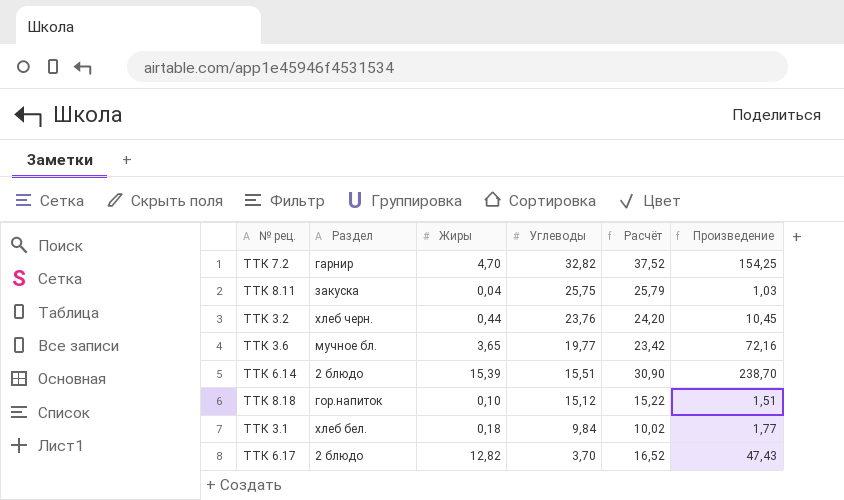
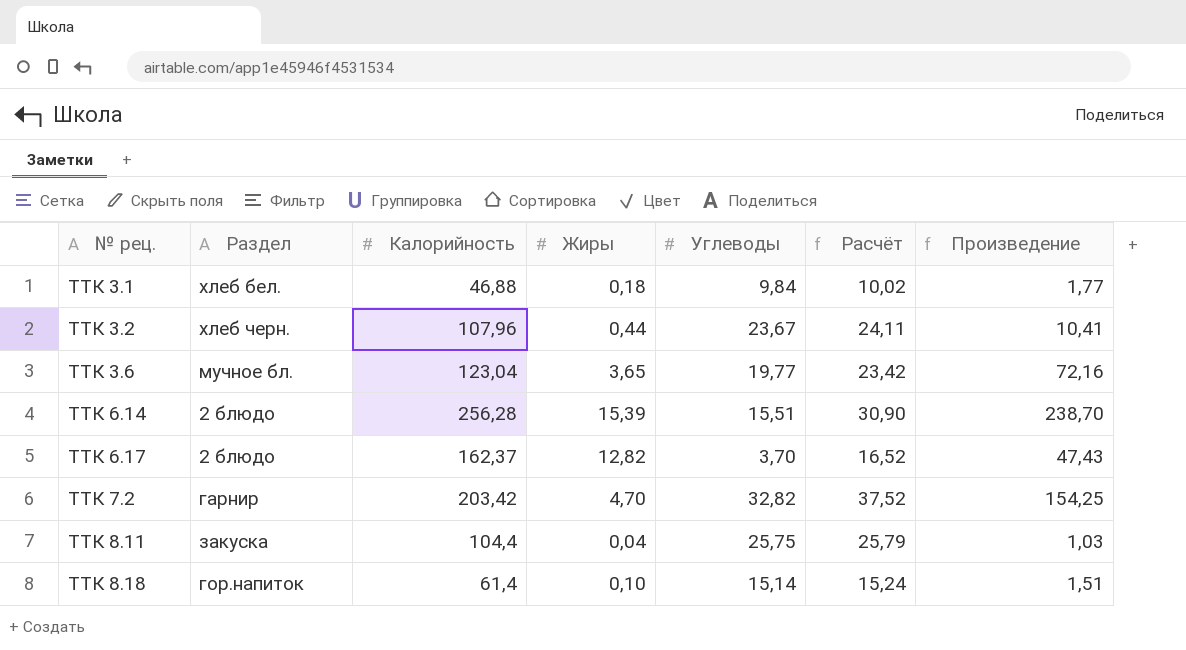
row order: Углеводы descending -> № рец. ascending
column Калорийность | position: none -> 3
ТТК 3.2 | Углеводы: 23,76 -> 23,67
ТТК 3.2 | Расчёт: 24,20 -> 24,11
ТТК 3.2 | Произведение: 10,45 -> 10,41
ТТК 8.18 | Углеводы: 15,12 -> 15,14
ТТК 8.18 | Расчёт: 15,22 -> 15,24

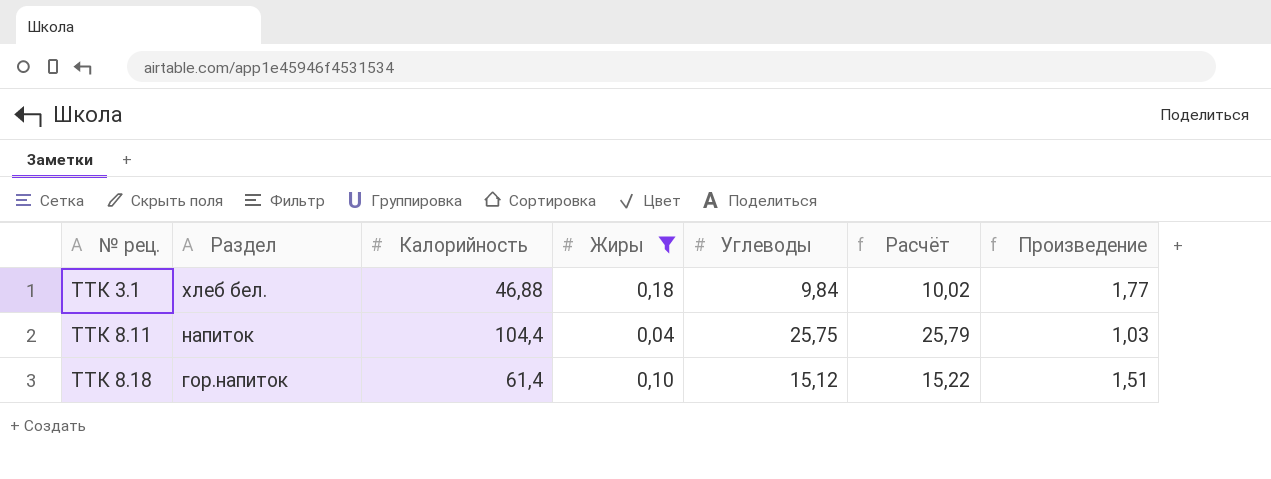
filter: none -> Жиры <= 0,18
ТТК 8.11 | Раздел: закуска -> напиток
ТТК 8.18 | Углеводы: 15,14 -> 15,12
ТТК 8.18 | Расчёт: 15,24 -> 15,22

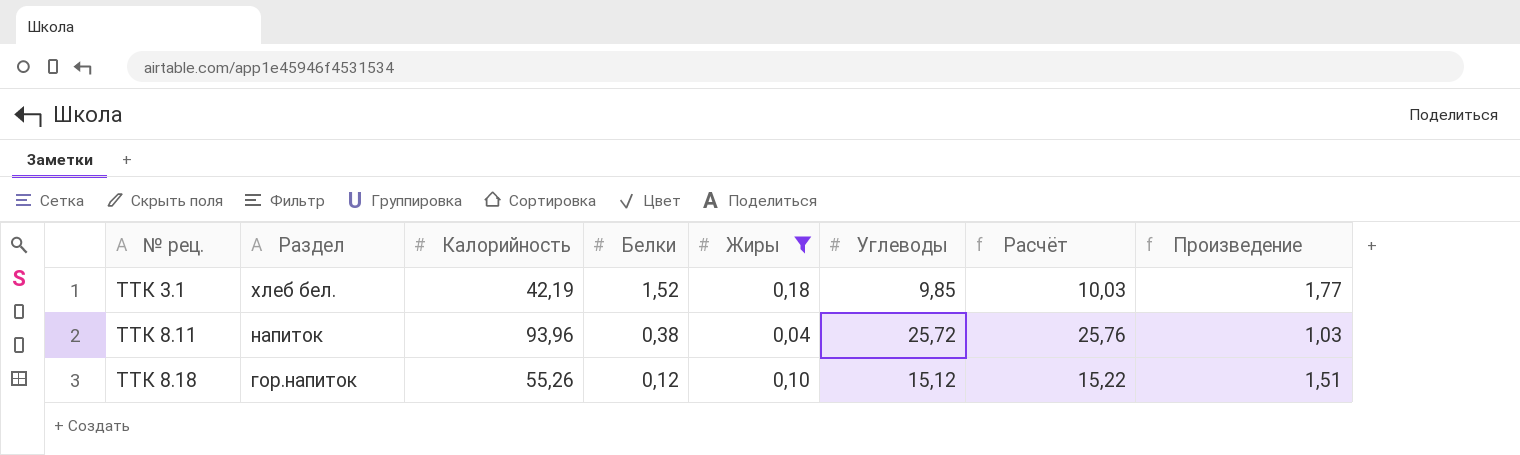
column Белки | position: none -> 4
ТТК 3.1 | Калорийность: 46,88 -> 42,19
ТТК 3.1 | Углеводы: 9,84 -> 9,85
ТТК 3.1 | Расчёт: 10,02 -> 10,03
ТТК 8.11 | Калорийность: 104,4 -> 93,96
ТТК 8.11 | Углеводы: 25,75 -> 25,72
ТТК 8.11 | Расчёт: 25,79 -> 25,76
ТТК 8.18 | Калорийность: 61,4 -> 55,26

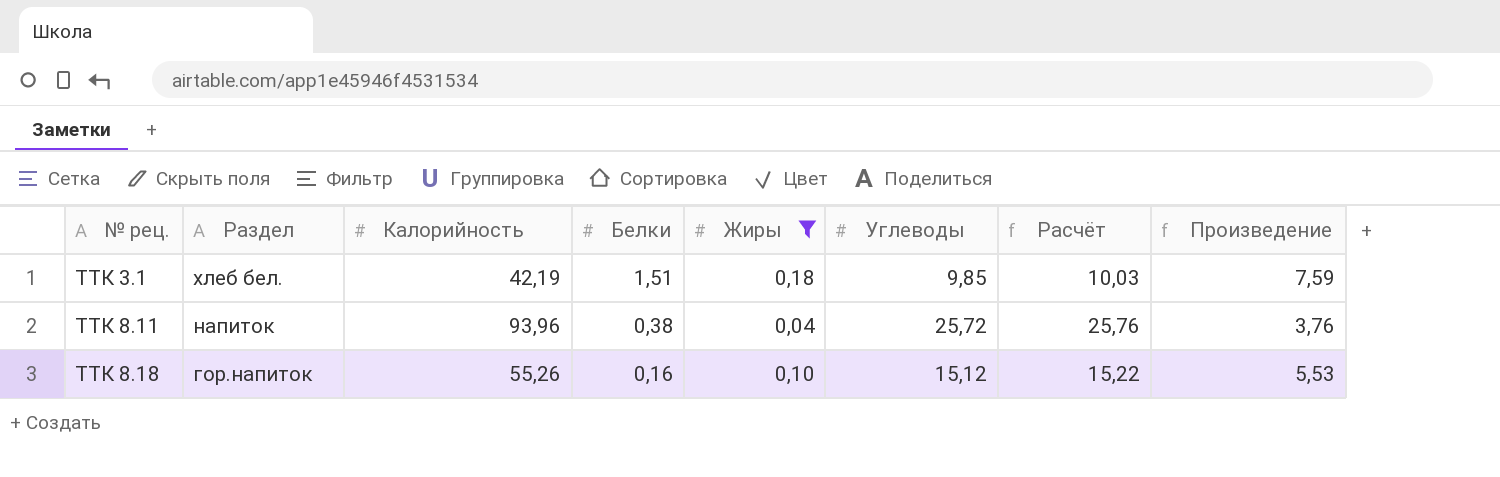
column Произведение | formula: [Жиры] * [Углеводы] -> [Калорийность] * [Жиры]
ТТК 3.1 | Белки: 1,52 -> 1,51
ТТК 8.18 | Белки: 0,12 -> 0,16

